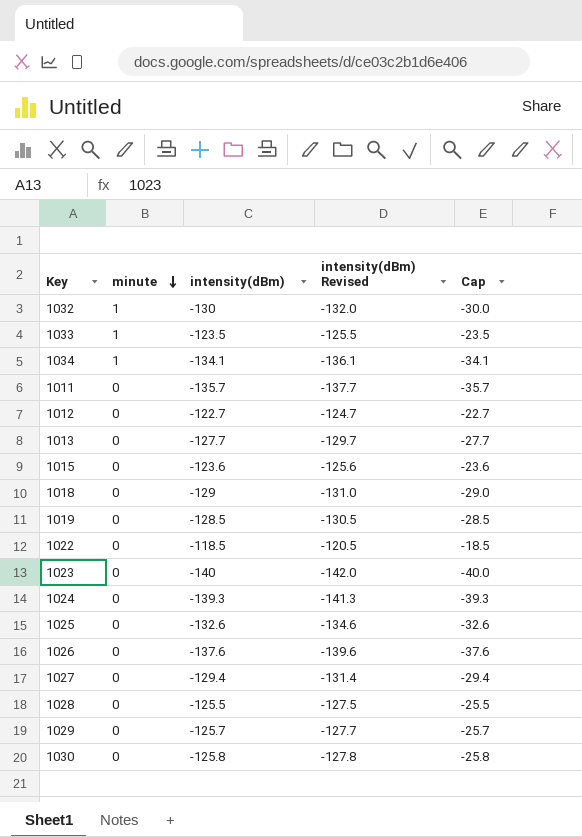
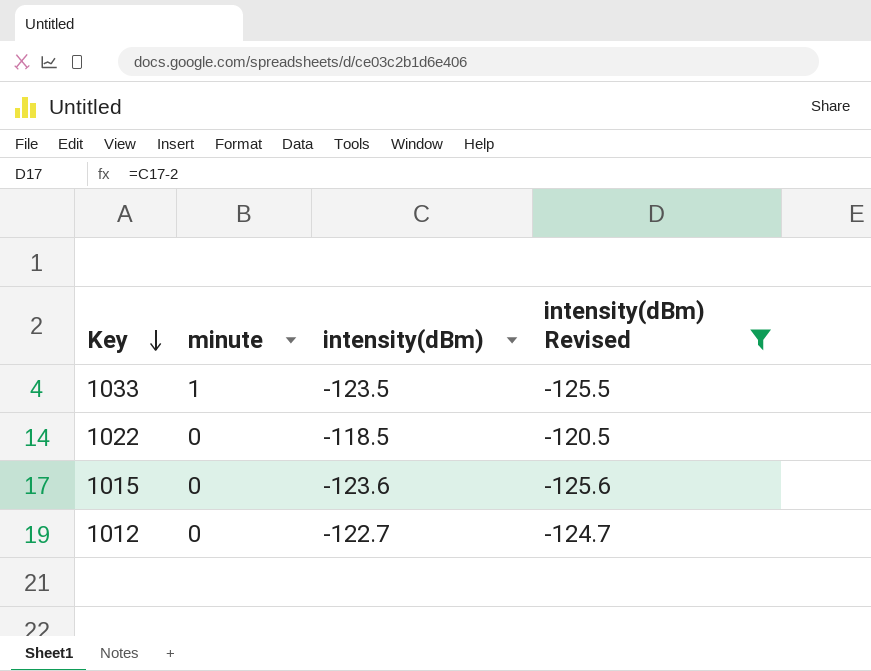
filter: none -> intensity(dBm) Revised >= -125.6
row order: minute descending -> Key descending
column Cap | formula: [intensity(dBm)] + 100 -> none

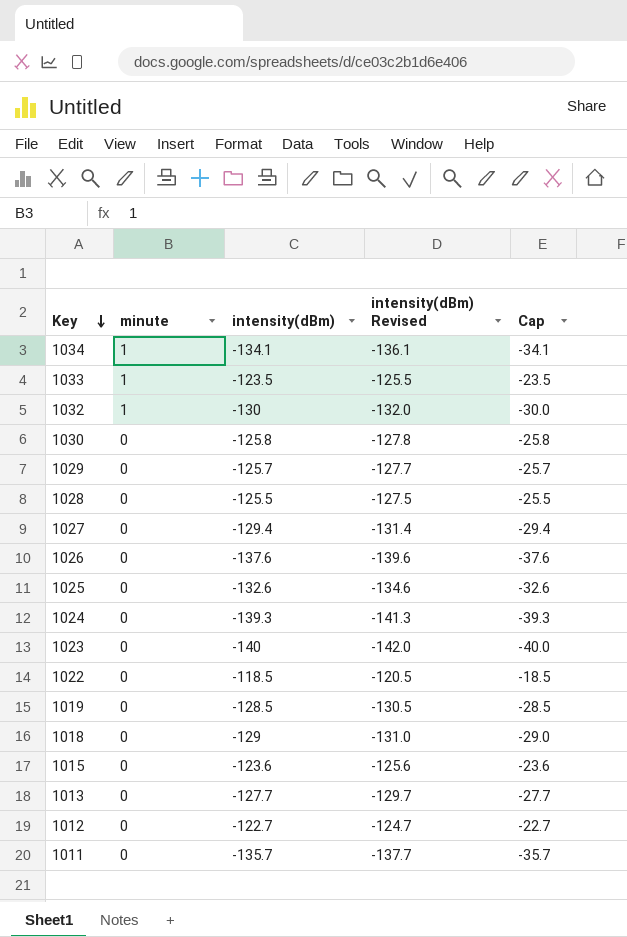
filter: intensity(dBm) Revised >= -125.6 -> none
column Cap | formula: none -> [intensity(dBm)] + 100

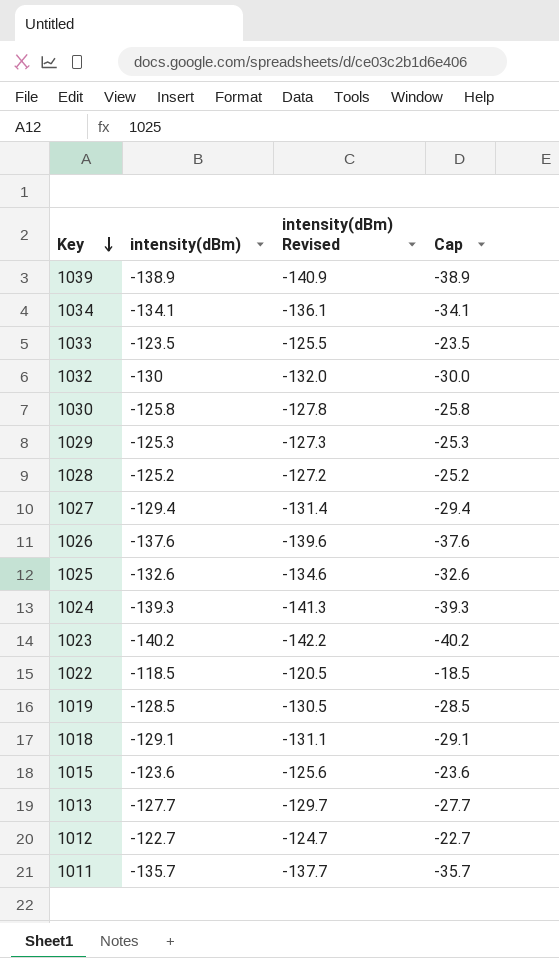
column minute | position: 2 -> none
row 1039: none -> -138.9 | -140.9 | -38.9
1029 | intensity(dBm): -125.7 -> -125.3
1029 | intensity(dBm) Revised: -127.7 -> -127.3
1029 | Cap: -25.7 -> -25.3
1028 | intensity(dBm): -125.5 -> -125.2
1028 | intensity(dBm) Revised: -127.5 -> -127.2
1028 | Cap: -25.5 -> -25.2
1023 | intensity(dBm): -140 -> -140.2
1023 | intensity(dBm) Revised: -142.0 -> -142.2
1023 | Cap: -40.0 -> -40.2
1018 | intensity(dBm): -129 -> -129.1
1018 | intensity(dBm) Revised: -131.0 -> -131.1
1018 | Cap: -29.0 -> -29.1

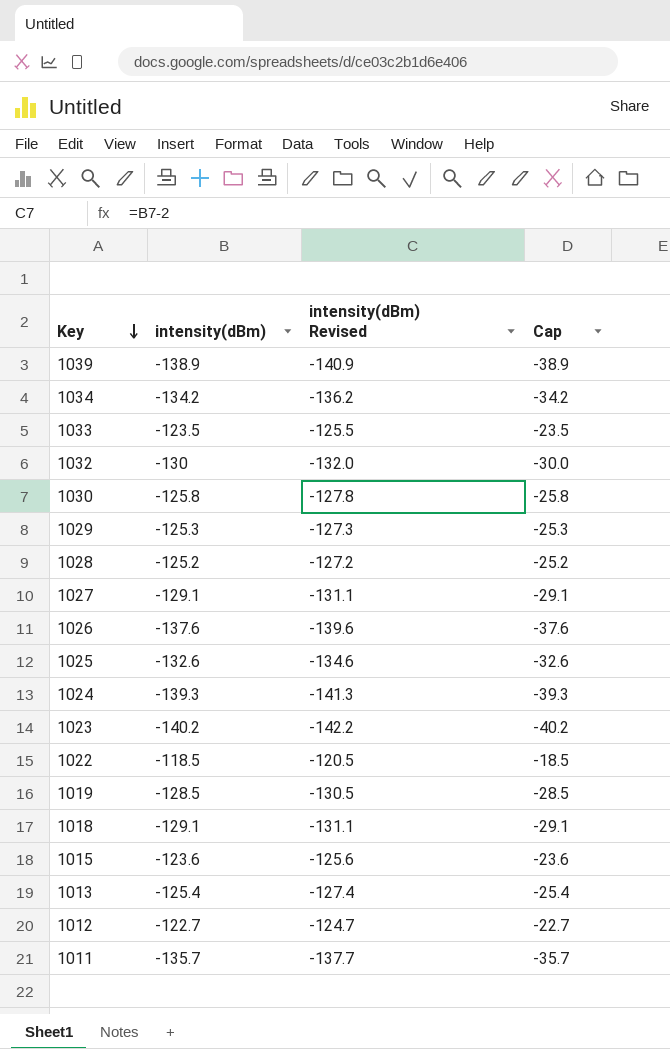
1034 | intensity(dBm): -134.1 -> -134.2
1034 | intensity(dBm) Revised: -136.1 -> -136.2
1034 | Cap: -34.1 -> -34.2
1027 | intensity(dBm): -129.4 -> -129.1
1027 | intensity(dBm) Revised: -131.4 -> -131.1
1027 | Cap: -29.4 -> -29.1
1013 | intensity(dBm): -127.7 -> -125.4
1013 | intensity(dBm) Revised: -129.7 -> -127.4
1013 | Cap: -27.7 -> -25.4

